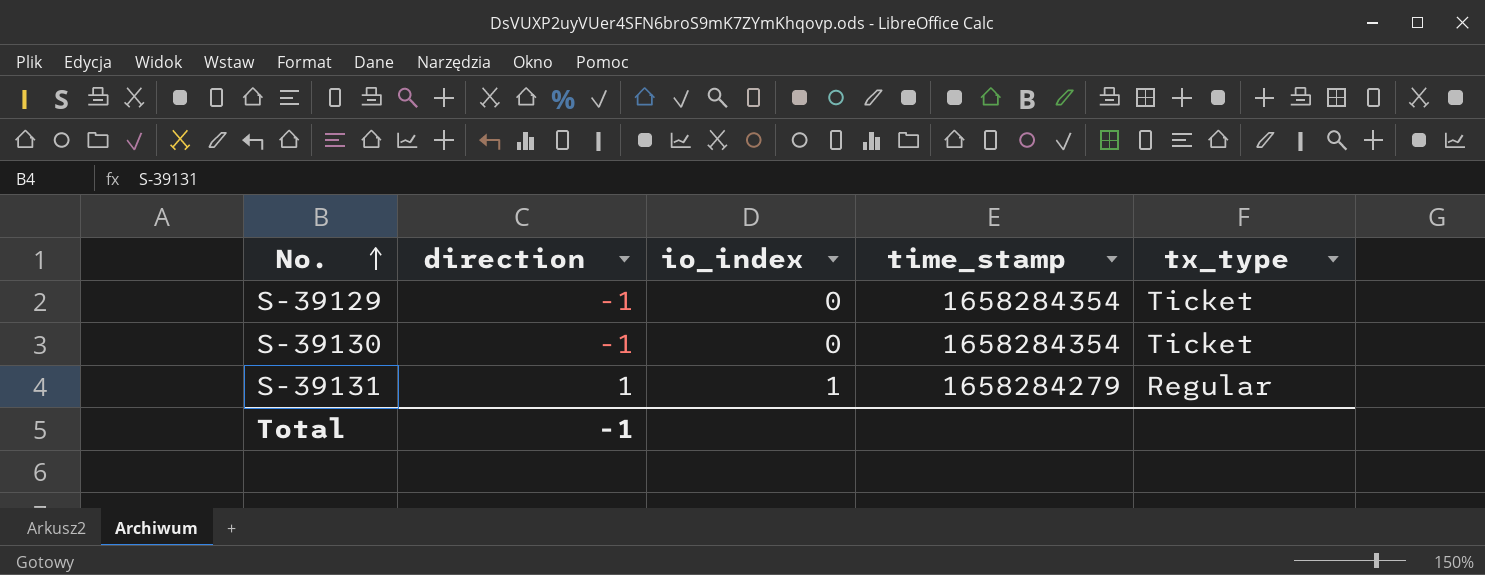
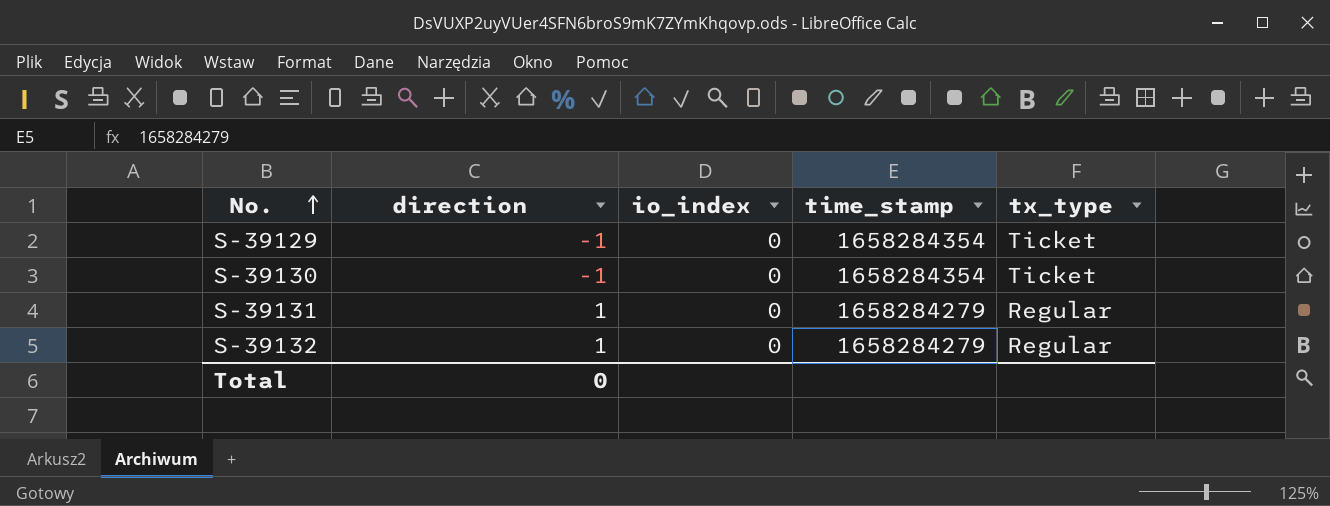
S-39131 | io_index: 1 -> 0
row S-39132: none -> 1 | 0 | 1658284279 | Regular
Total | direction: -1 -> 0

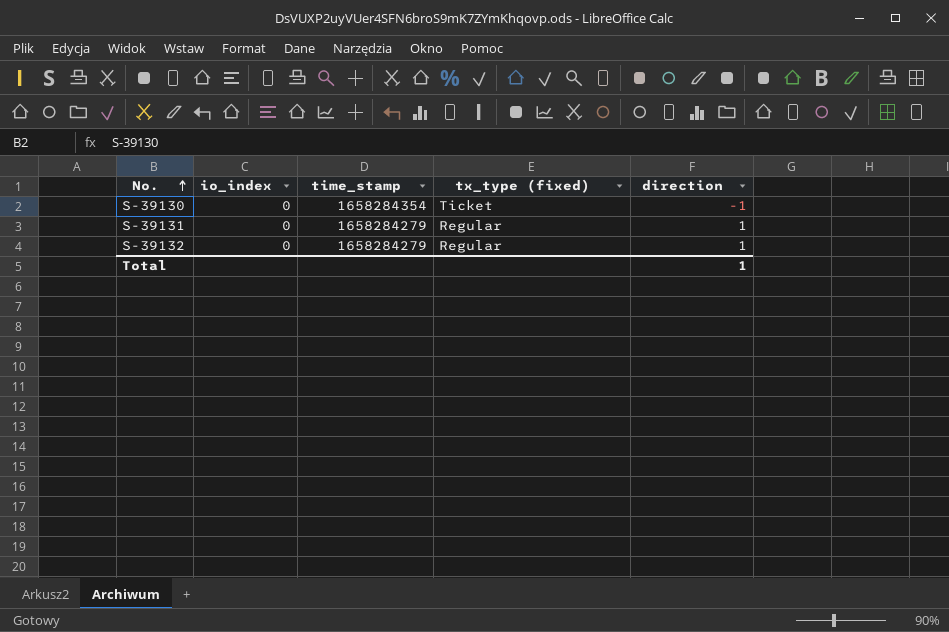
column name: tx_type -> tx_type (fixed)
column direction | position: 2 -> 5
row S-39129: -1 | 0 | 1658284354 | Ticket -> none
Total | direction: 0 -> 1

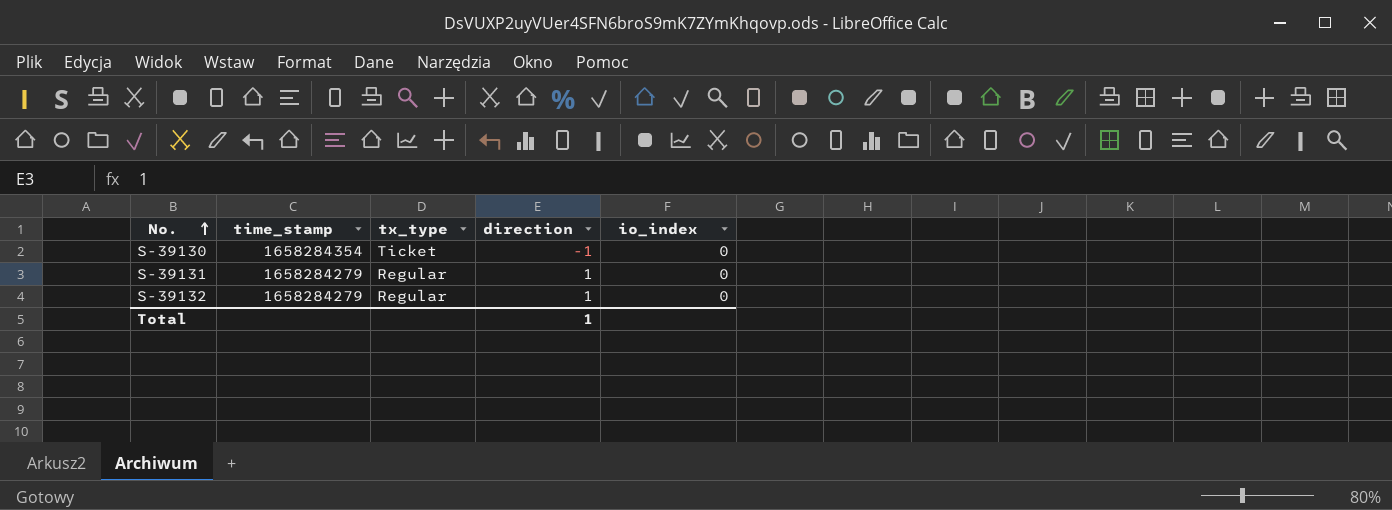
column name: tx_type (fixed) -> tx_type
column io_index | position: 2 -> 5

